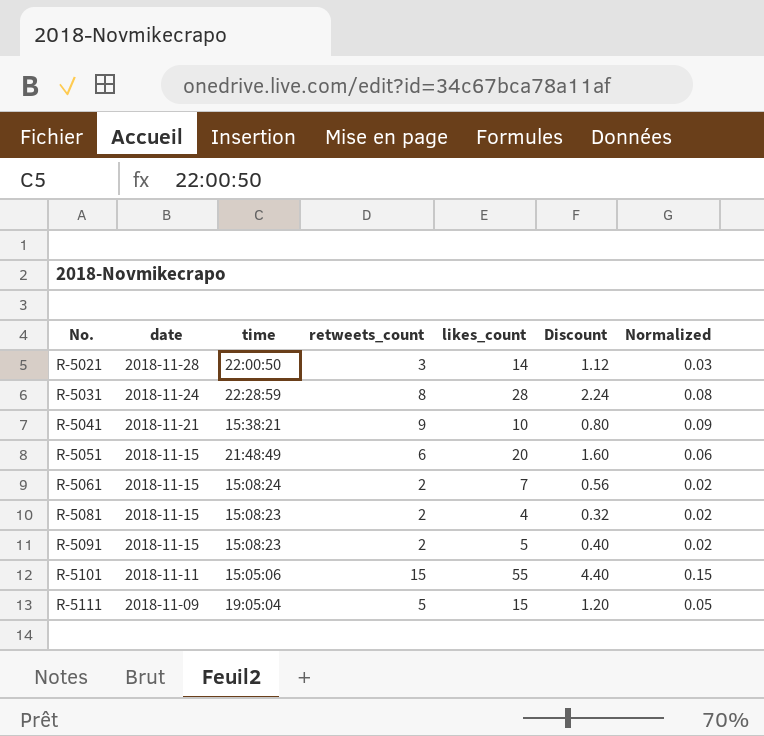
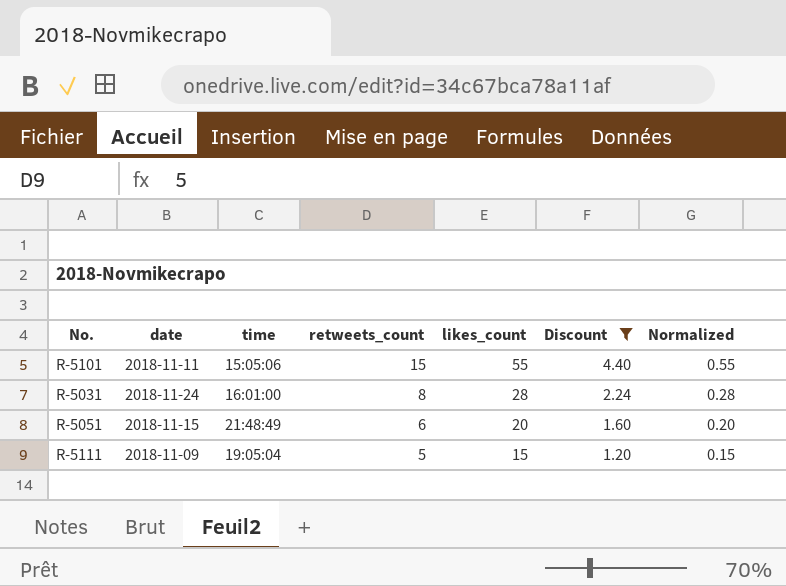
filter: none -> Discount >= 1.20
row order: No. ascending -> retweets_count descending
column Normalized | formula: [retweets_count] * 0.01 -> [likes_count] * 0.01
R-5031 | time: 22:28:59 -> 16:01:00

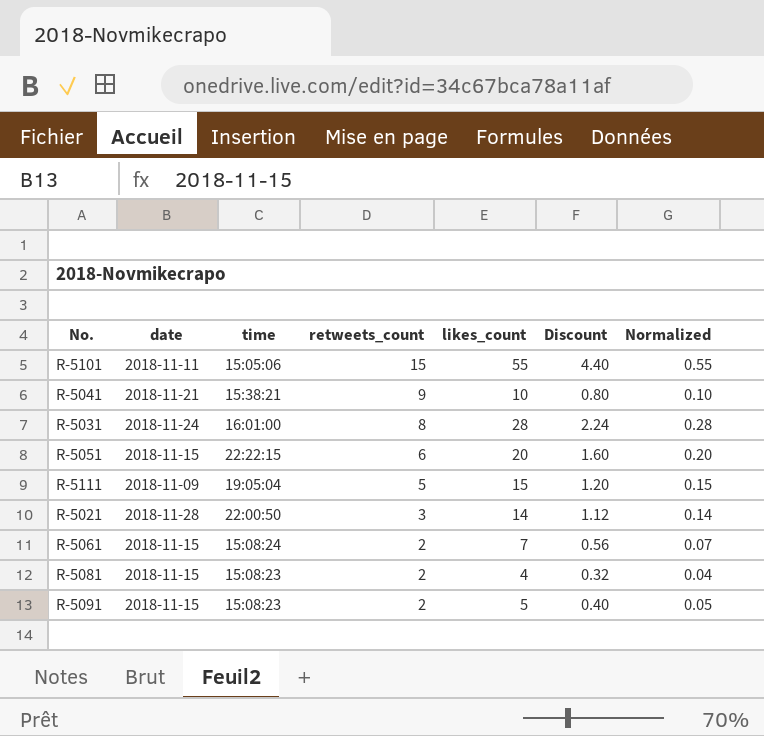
filter: Discount >= 1.20 -> none
R-5051 | time: 21:48:49 -> 22:22:15

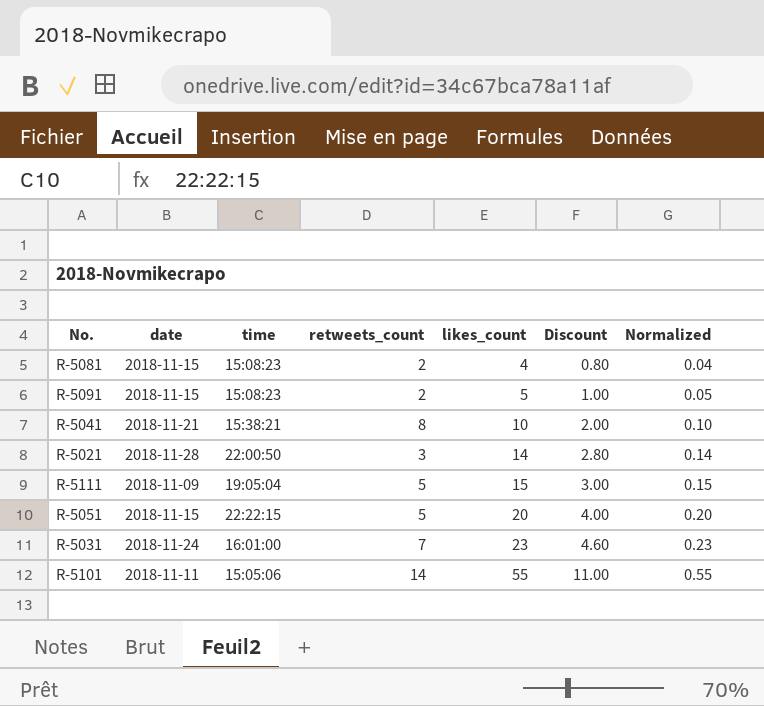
row order: retweets_count descending -> likes_count ascending
column Discount | formula: [likes_count] * 0.08 -> [likes_count] * 0.2
row R-5061: 2018-11-15 | 15:08:24 | 2 | 7 | 0.56 | 0.07 -> none
R-5041 | retweets_count: 9 -> 8
R-5051 | retweets_count: 6 -> 5
R-5031 | retweets_count: 8 -> 7
R-5031 | likes_count: 28 -> 23
R-5031 | Normalized: 0.28 -> 0.23
R-5101 | retweets_count: 15 -> 14

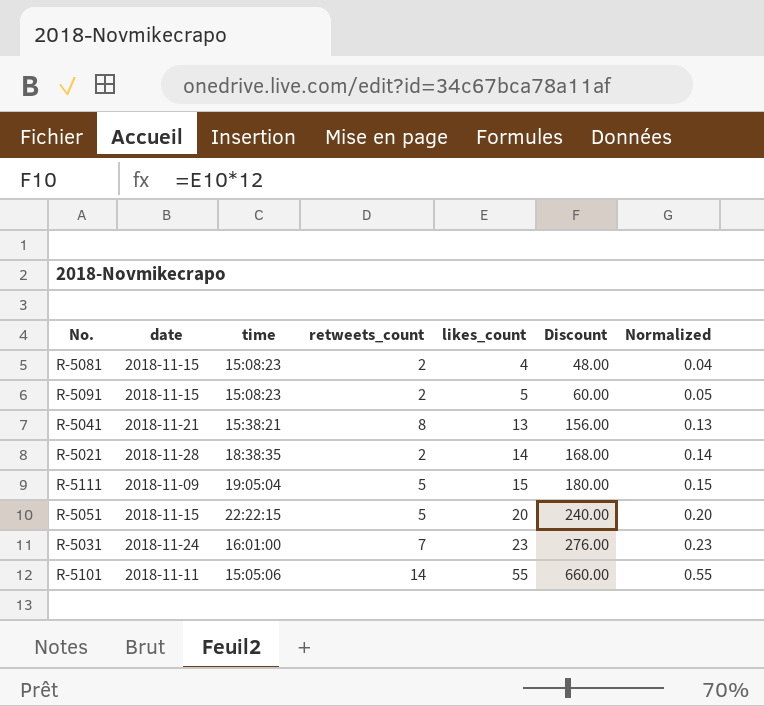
column Discount | formula: [likes_count] * 0.2 -> [likes_count] * 12
R-5041 | likes_count: 10 -> 13
R-5041 | Normalized: 0.10 -> 0.13
R-5021 | time: 22:00:50 -> 18:38:35
R-5021 | retweets_count: 3 -> 2

